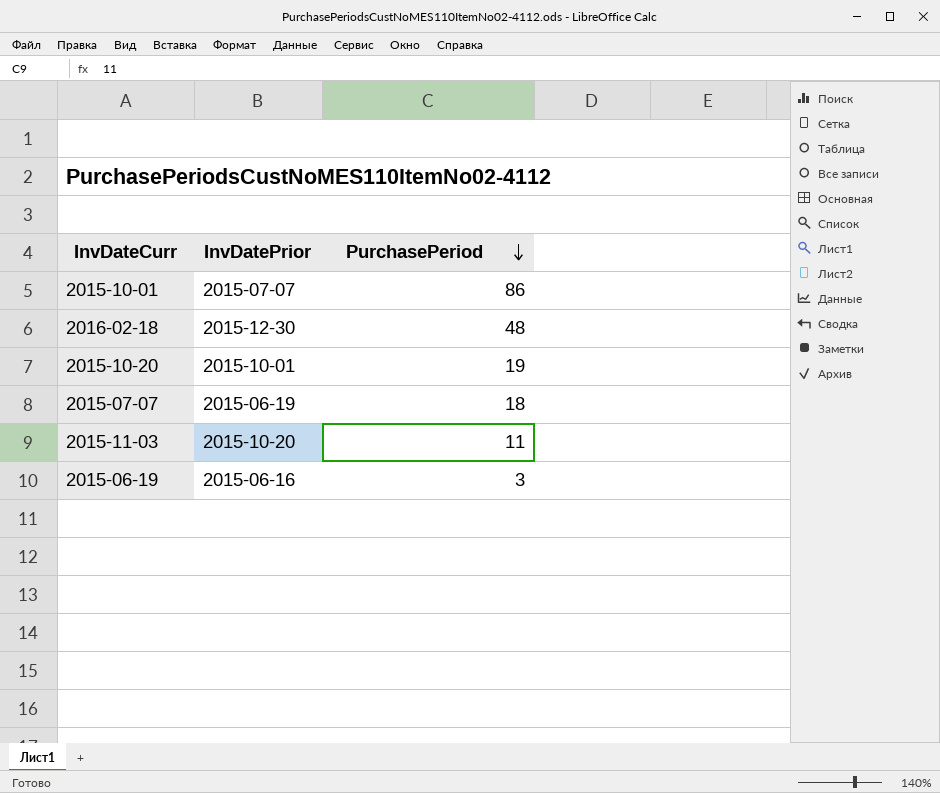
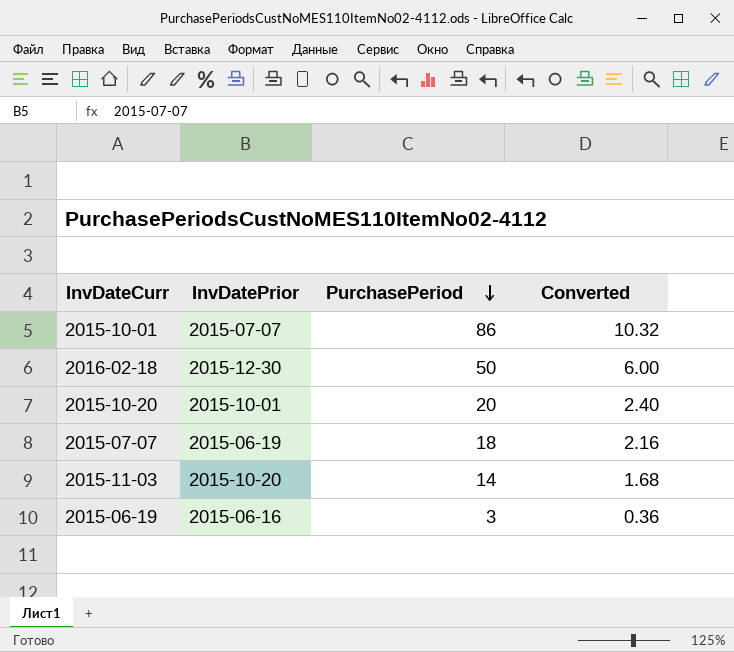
column Converted | formula: none -> [PurchasePeriod] * 0.12
2016-02-18 | PurchasePeriod: 48 -> 50
2015-10-20 | PurchasePeriod: 19 -> 20
2015-11-03 | PurchasePeriod: 11 -> 14

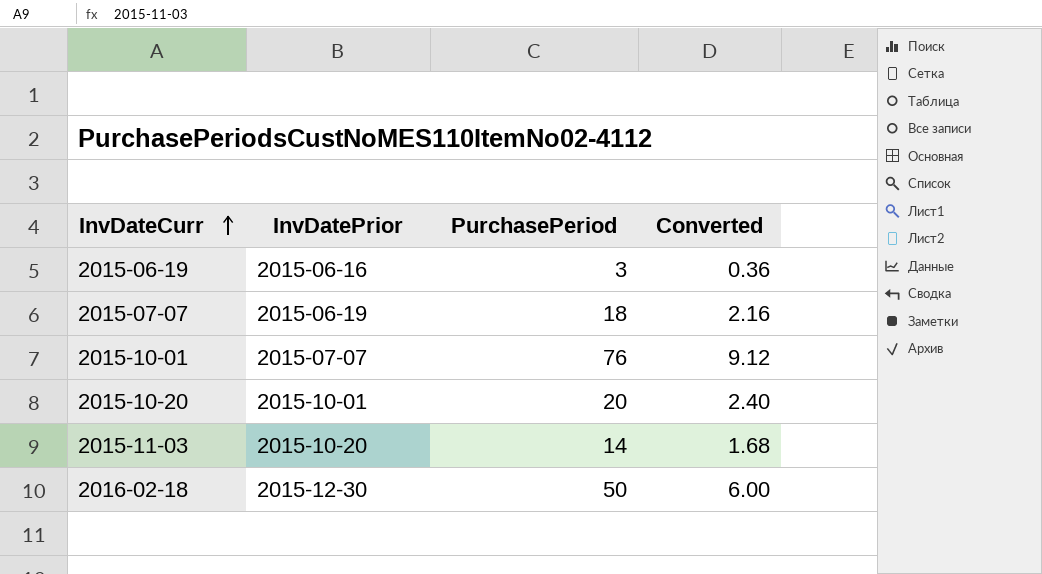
row order: PurchasePeriod descending -> InvDateCurr ascending
2015-10-01 | PurchasePeriod: 86 -> 76
2015-10-01 | Converted: 10.32 -> 9.12

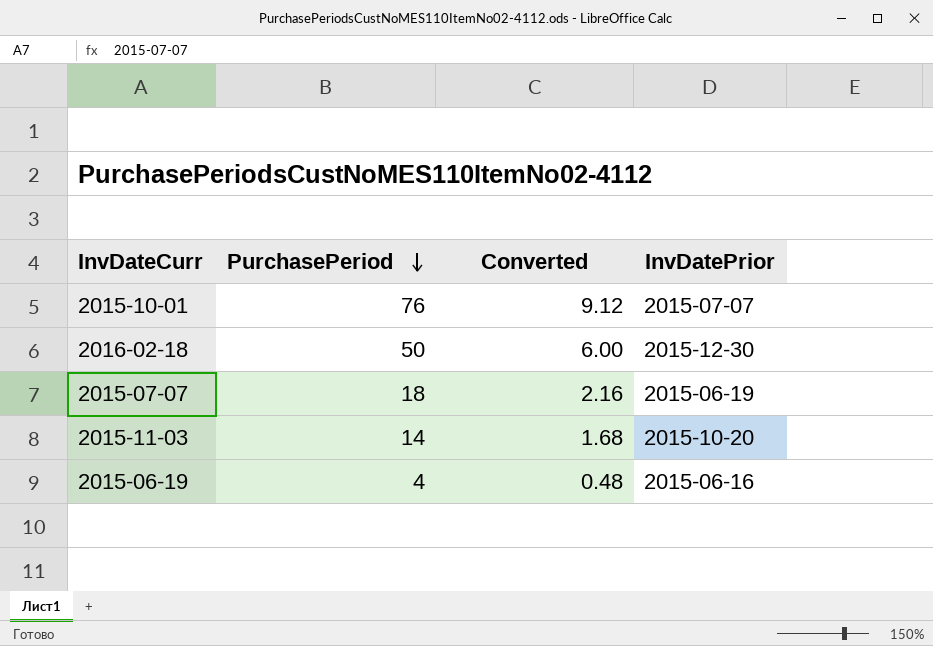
row order: InvDateCurr ascending -> PurchasePeriod descending
column InvDatePrior | position: 2 -> 4
row 2015-10-20: 2015-10-01 | 20 | 2.40 -> none
2015-06-19 | PurchasePeriod: 3 -> 4
2015-06-19 | Converted: 0.36 -> 0.48

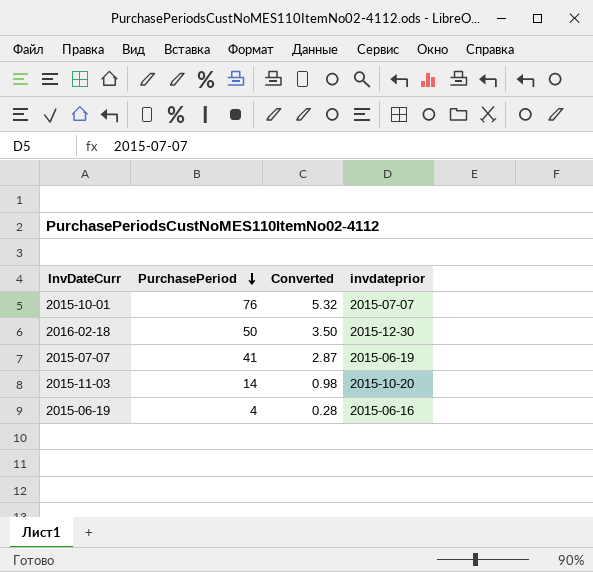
column Converted | formula: [PurchasePeriod] * 0.12 -> [PurchasePeriod] * 0.07
column name: InvDatePrior -> invdateprior
2015-07-07 | PurchasePeriod: 18 -> 41

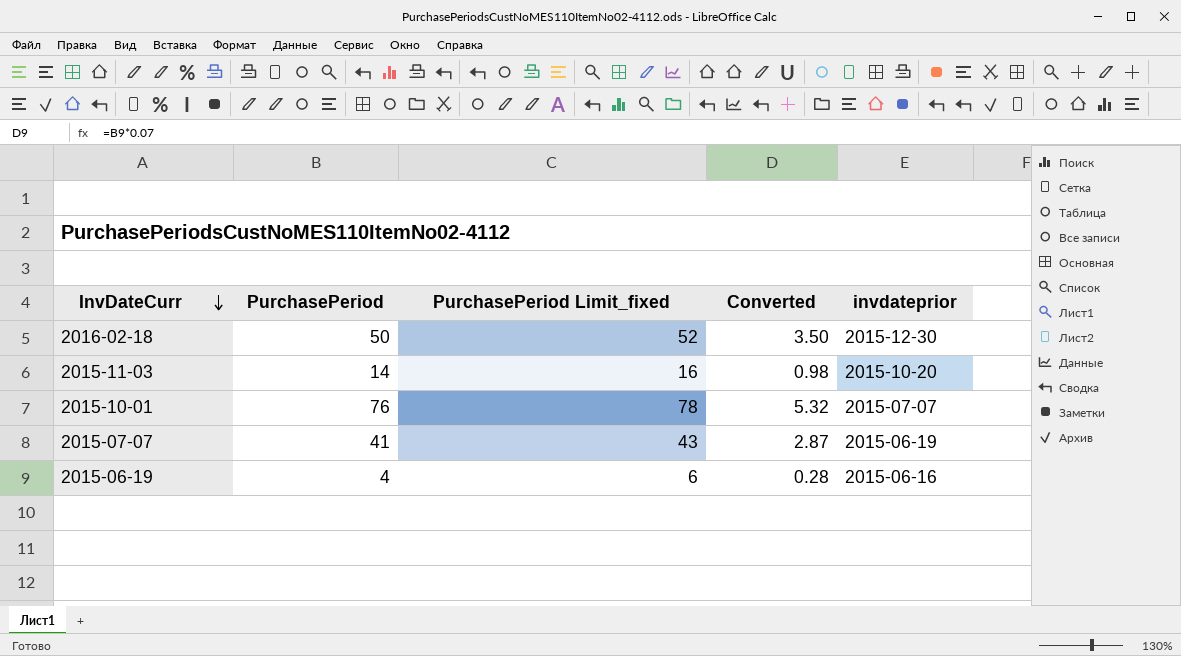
row order: PurchasePeriod descending -> InvDateCurr descending
column PurchasePeriod Limit_fixed | formula: none -> [PurchasePeriod] + 2

